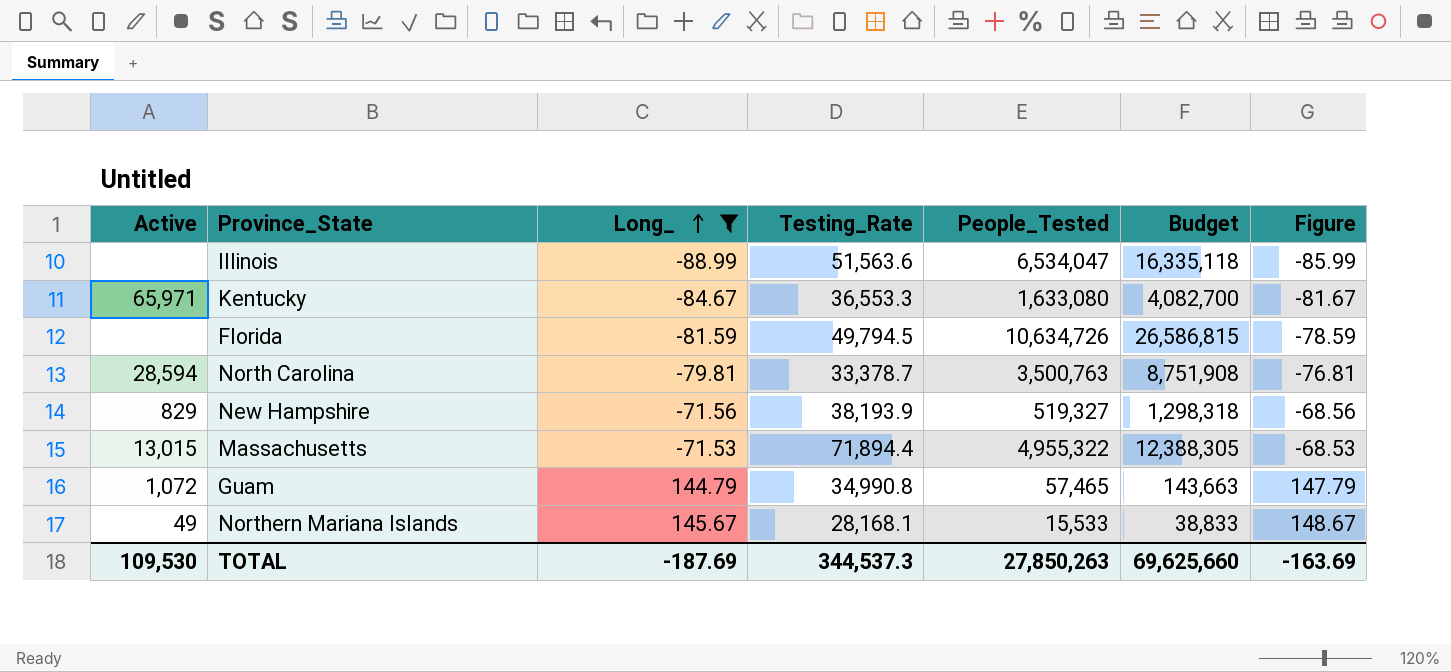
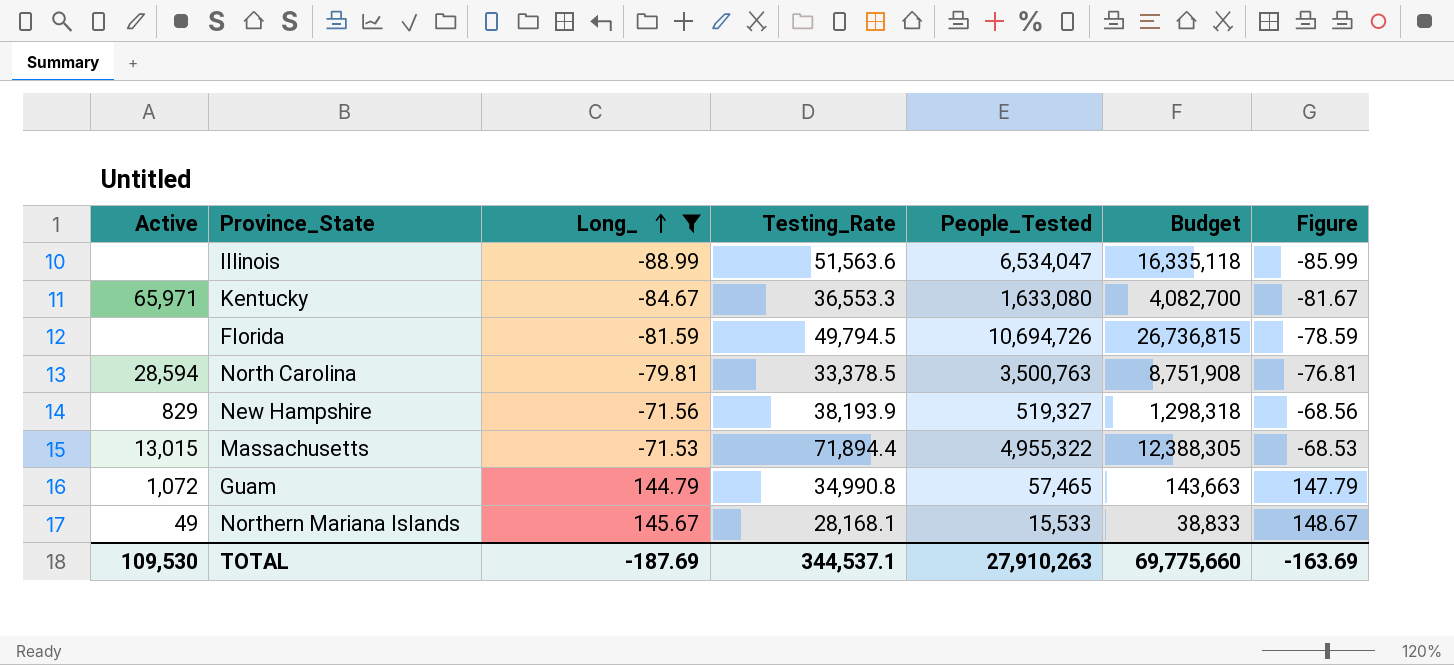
Florida | People_Tested: 10,634,726 -> 10,694,726
Florida | Budget: 26,586,815 -> 26,736,815
North Carolina | Testing_Rate: 33,378.7 -> 33,378.5
TOTAL | Testing_Rate: 344,537.3 -> 344,537.1
TOTAL | People_Tested: 27,850,263 -> 27,910,263
TOTAL | Budget: 69,625,660 -> 69,775,660

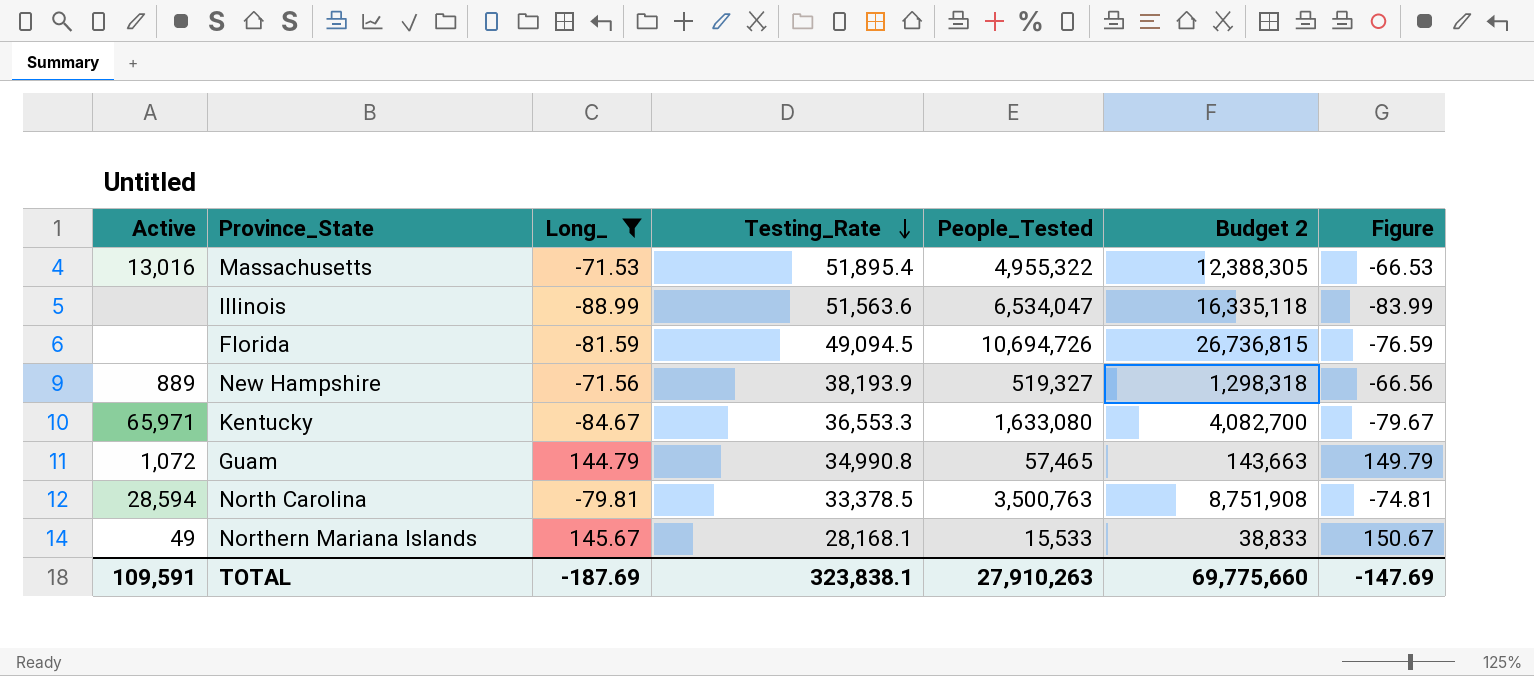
row order: Long_ ascending -> Testing_Rate descending
column name: Budget -> Budget 2
column Figure | formula: [Long_] + 3 -> [Long_] + 5
Massachusetts | Active: 13,015 -> 13,016
Massachusetts | Testing_Rate: 71,894.4 -> 51,895.4
Florida | Testing_Rate: 49,794.5 -> 49,094.5
New Hampshire | Active: 829 -> 889
TOTAL | Active: 109,530 -> 109,591
TOTAL | Testing_Rate: 344,537.1 -> 323,838.1
TOTAL | Figure: -163.69 -> -147.69

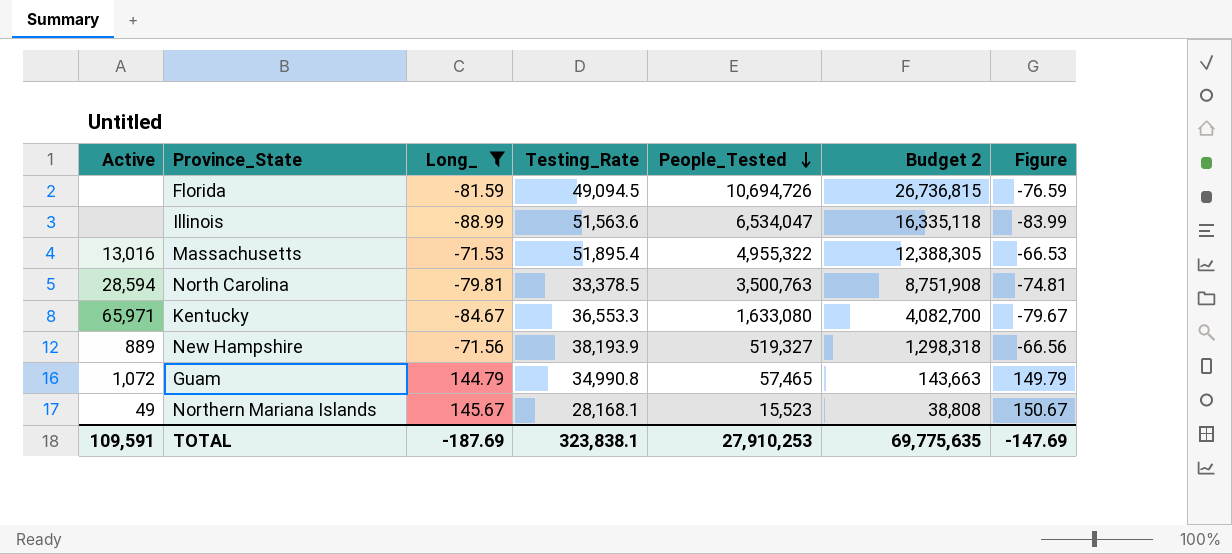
row order: Testing_Rate descending -> People_Tested descending
Northern Mariana Islands | People_Tested: 15,533 -> 15,523
Northern Mariana Islands | Budget 2: 38,833 -> 38,808
TOTAL | People_Tested: 27,910,263 -> 27,910,253
TOTAL | Budget 2: 69,775,660 -> 69,775,635

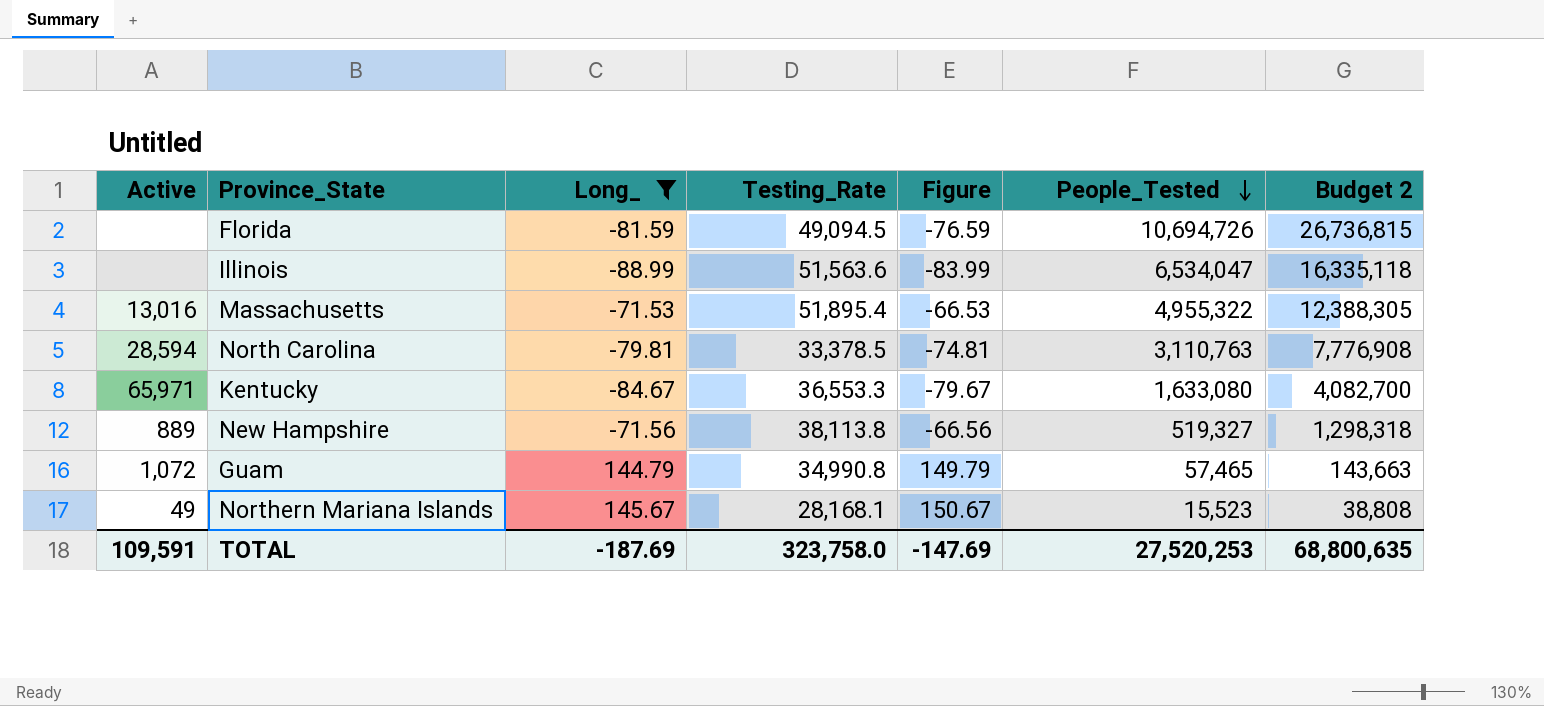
column Figure | position: 7 -> 5
North Carolina | People_Tested: 3,500,763 -> 3,110,763
North Carolina | Budget 2: 8,751,908 -> 7,776,908
New Hampshire | Testing_Rate: 38,193.9 -> 38,113.8
TOTAL | Testing_Rate: 323,838.1 -> 323,758.0
TOTAL | People_Tested: 27,910,253 -> 27,520,253
TOTAL | Budget 2: 69,775,635 -> 68,800,635

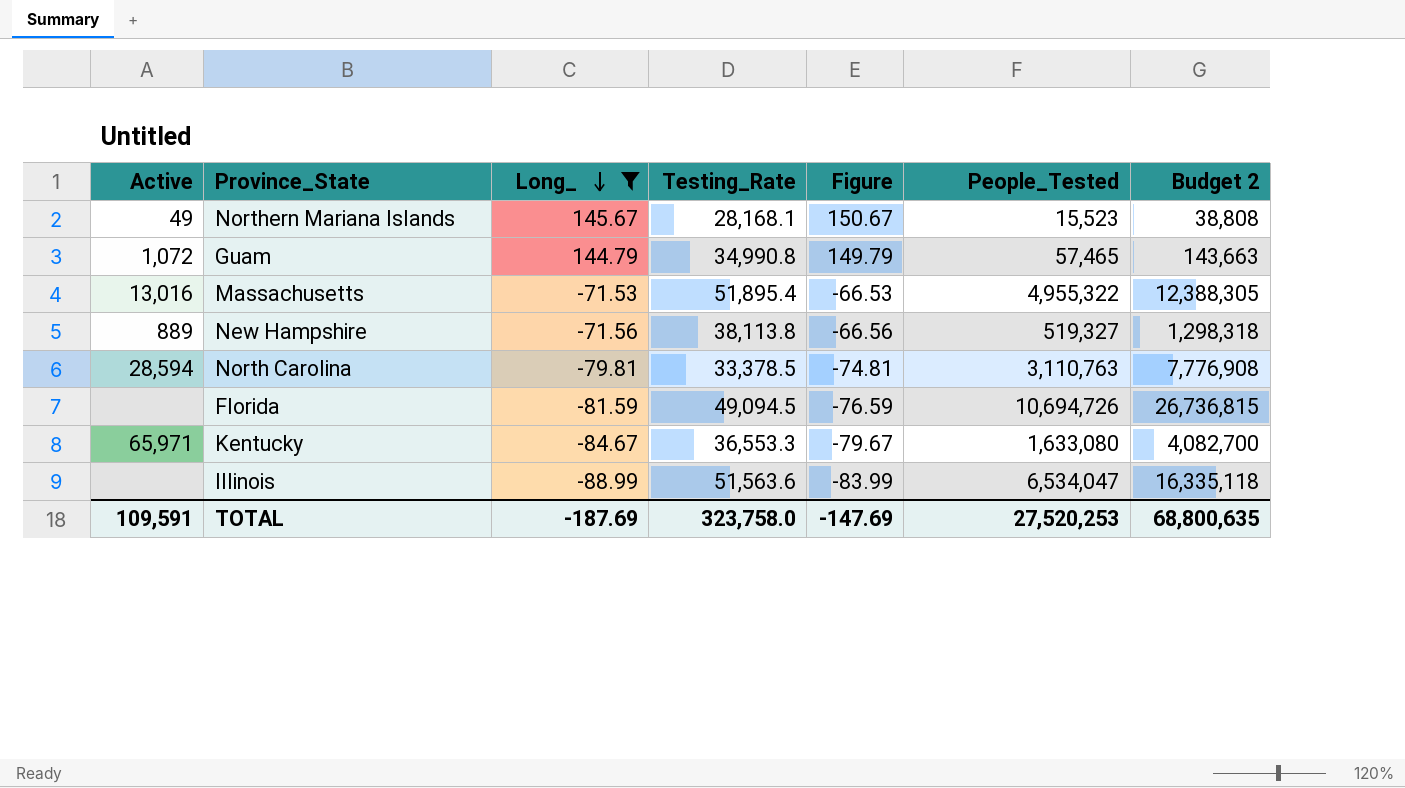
row order: People_Tested descending -> Long_ descending

